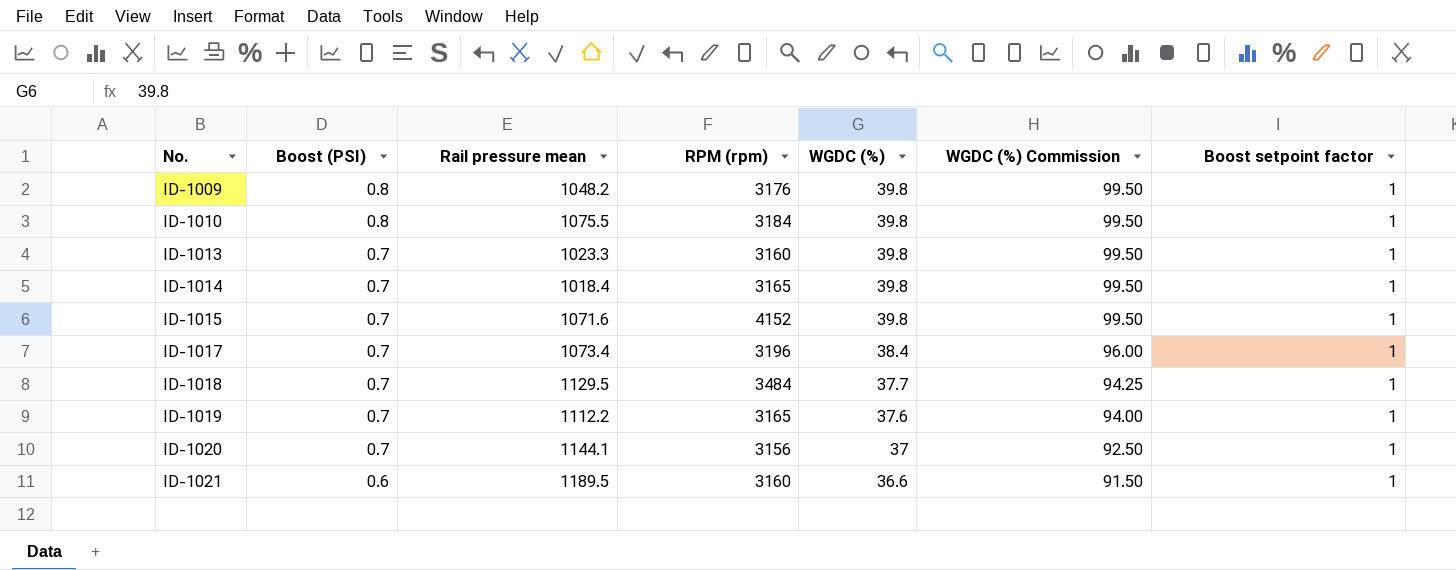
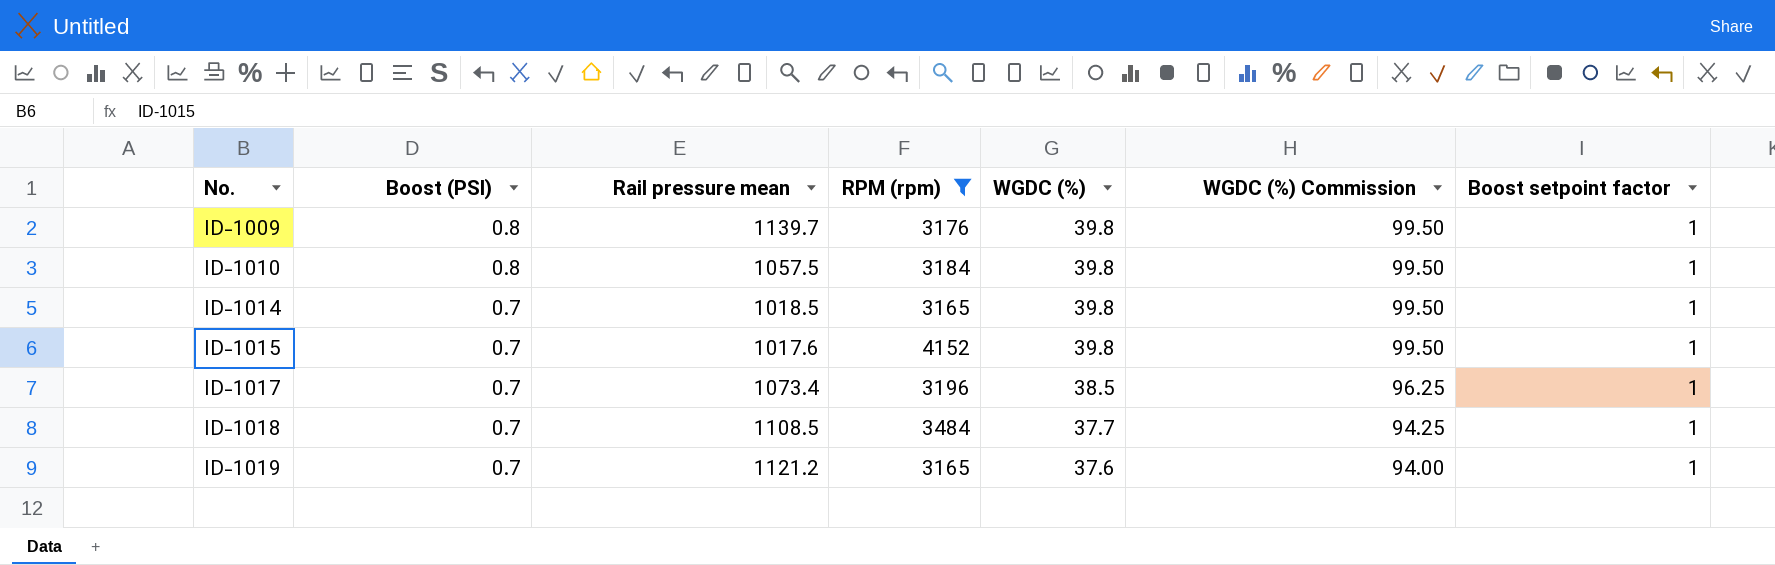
filter: none -> RPM (rpm) >= 3165
ID-1009 | Rail pressure mean: 1048.2 -> 1139.7
ID-1010 | Rail pressure mean: 1075.5 -> 1057.5
ID-1014 | Rail pressure mean: 1018.4 -> 1018.5
ID-1015 | Rail pressure mean: 1071.6 -> 1017.6
ID-1017 | WGDC (%): 38.4 -> 38.5
ID-1017 | WGDC (%) Commission: 96.00 -> 96.25
ID-1018 | Rail pressure mean: 1129.5 -> 1108.5
ID-1019 | Rail pressure mean: 1112.2 -> 1121.2

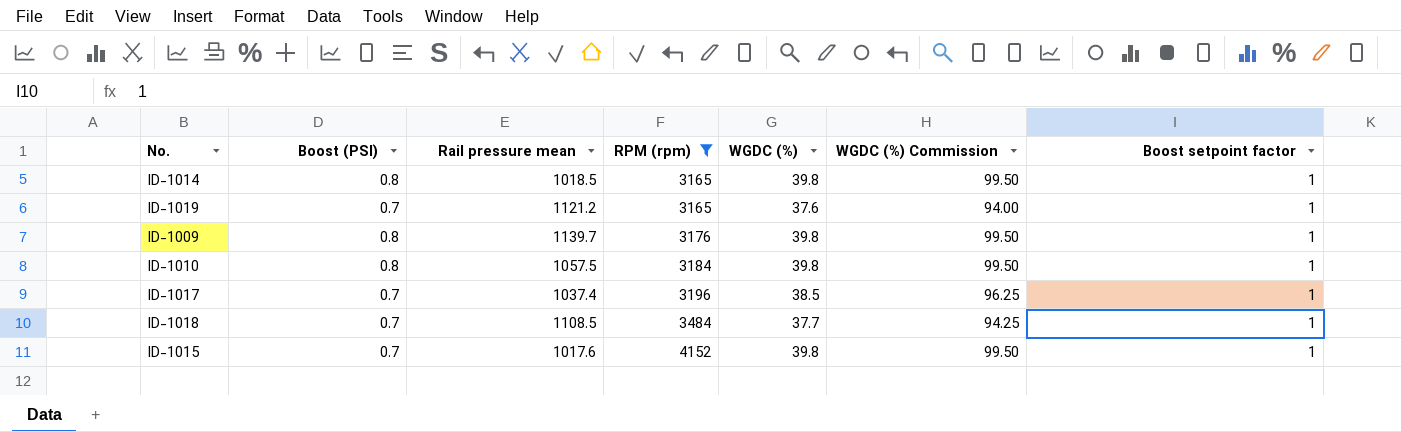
row order: No. ascending -> RPM (rpm) ascending
ID-1014 | Boost (PSI): 0.7 -> 0.8
ID-1017 | Rail pressure mean: 1073.4 -> 1037.4

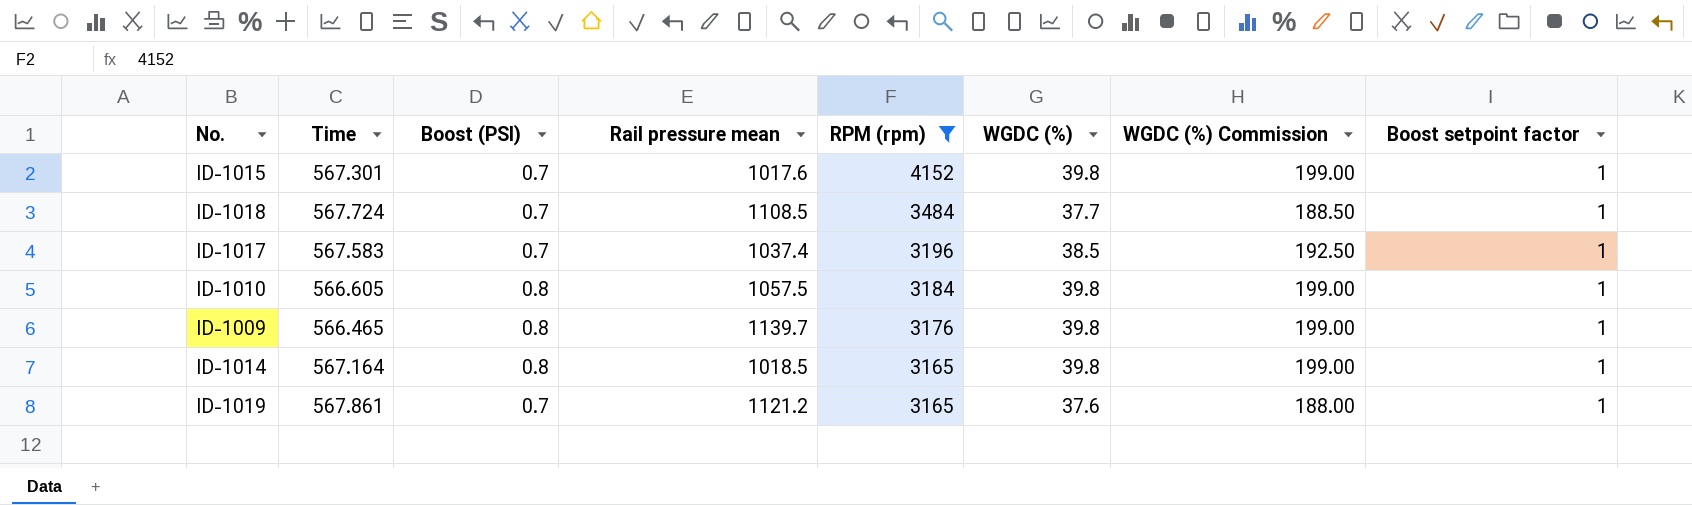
row order: RPM (rpm) ascending -> RPM (rpm) descending
column Time | position: none -> 2
column WGDC (%) Commission | formula: [WGDC (%)] * 2.5 -> [WGDC (%)] * 5

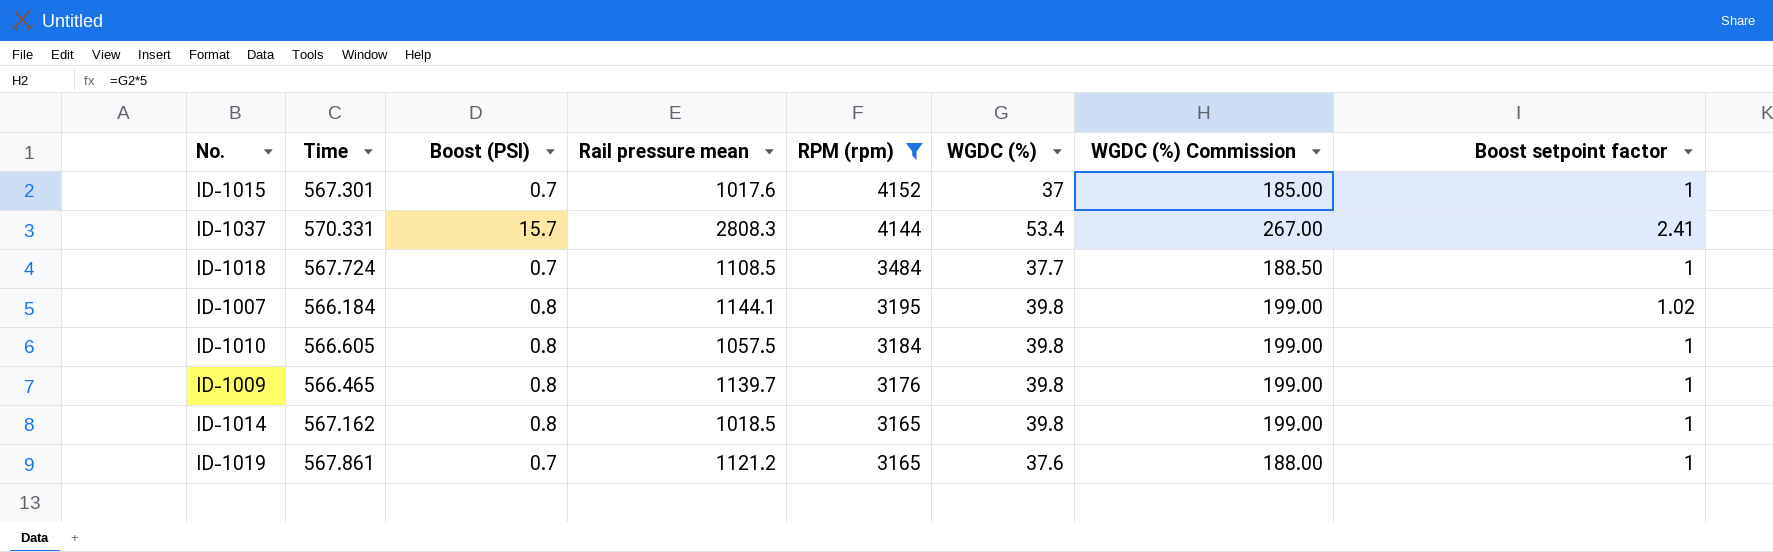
row ID-1017: 567.583 | 0.7 | 1037.4 | 3196 | 38.5 | 192.50 | 1 -> none
ID-1015 | WGDC (%): 39.8 -> 37
ID-1015 | WGDC (%) Commission: 199.00 -> 185.00
row ID-1037: none -> 570.331 | 15.7 | 2808.3 | 4144 | 53.4 | 267.00 | 2.41
row ID-1007: none -> 566.184 | 0.8 | 1144.1 | 3195 | 39.8 | 199.00 | 1.02
ID-1014 | Time: 567.164 -> 567.162

